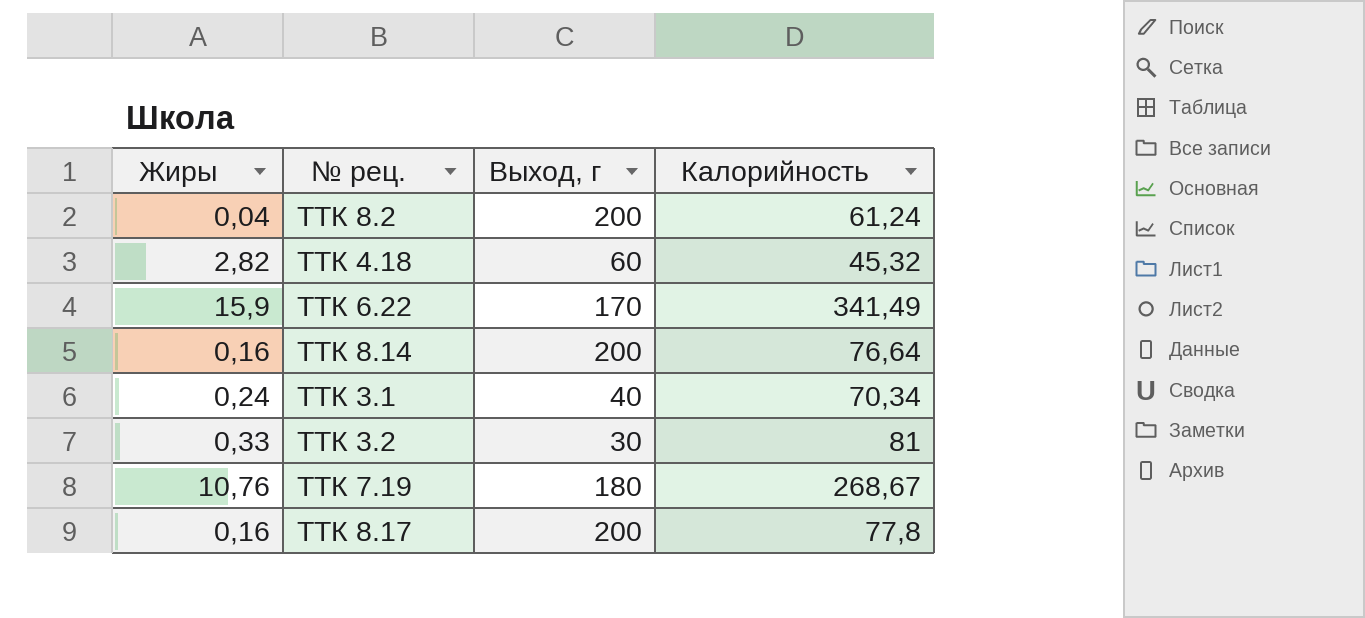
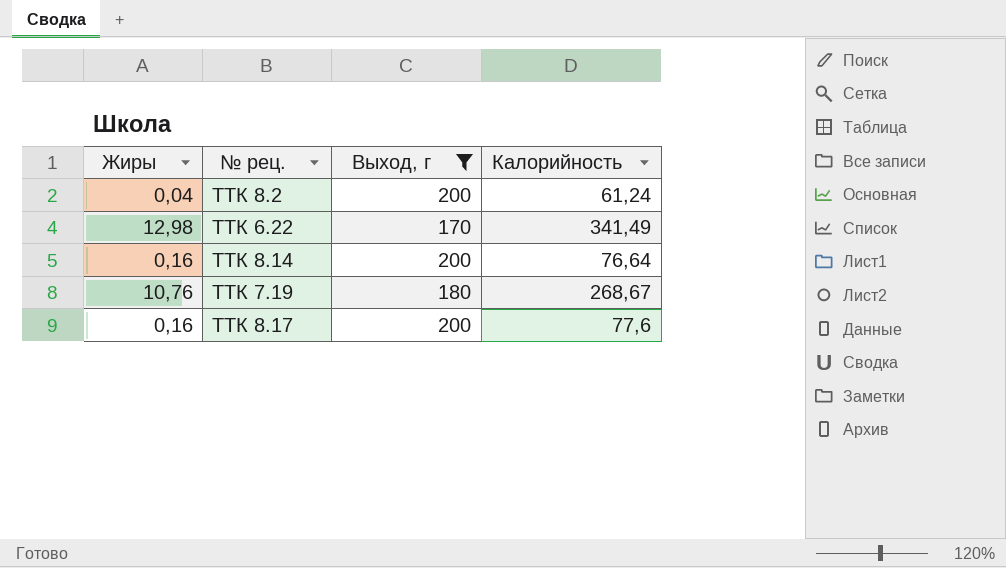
filter: none -> Выход, г >= 170
ТТК 6.22 | Жиры: 15,9 -> 12,98
ТТК 8.17 | Калорийность: 77,8 -> 77,6

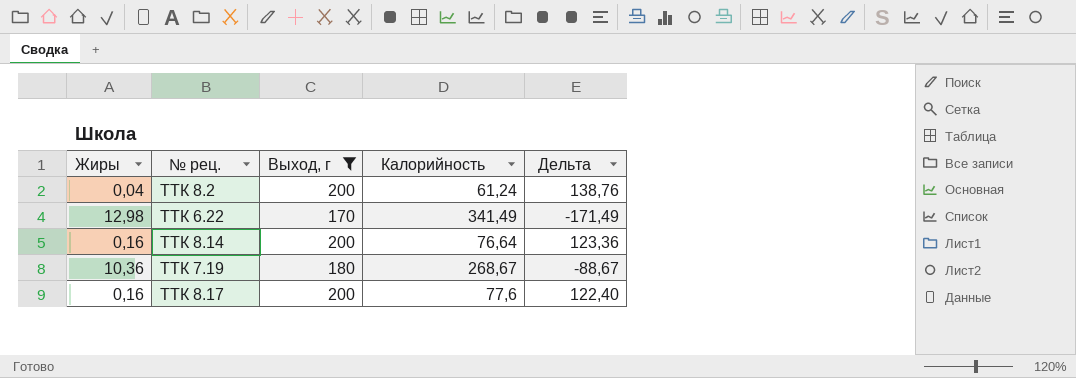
column Дельта | formula: none -> [Выход, г] - [Калорийность]
ТТК 7.19 | Жиры: 10,76 -> 10,36

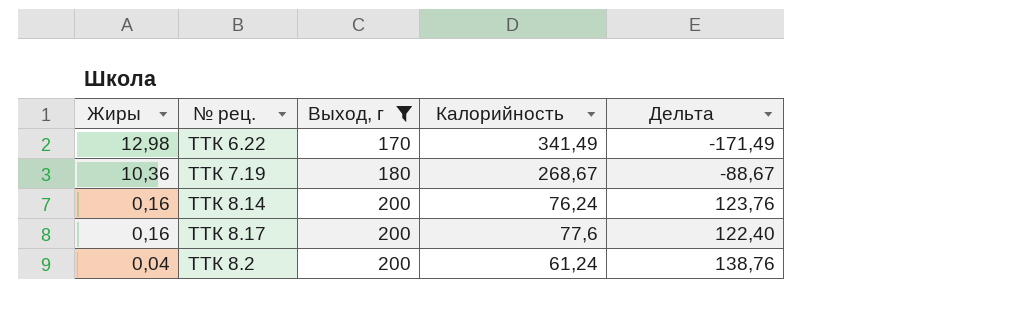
row order: none -> Жиры descending
ТТК 8.14 | Калорийность: 76,64 -> 76,24
ТТК 8.14 | Дельта: 123,36 -> 123,76

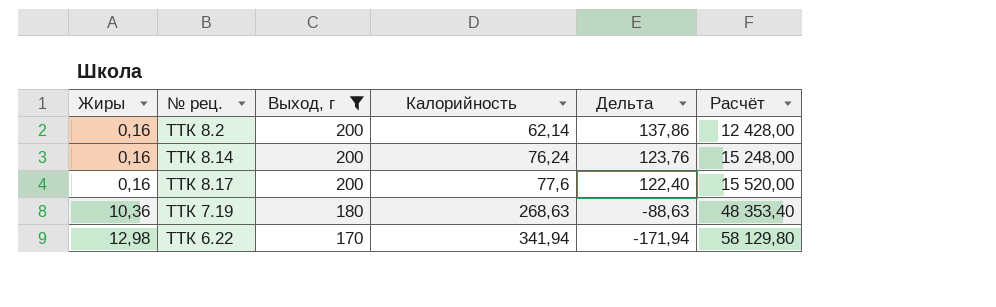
row order: Жиры descending -> Жиры ascending
column Расчёт | formula: none -> [Выход, г] * [Калорийность]
ТТК 8.2 | Жиры: 0,04 -> 0,16
ТТК 8.2 | Калорийность: 61,24 -> 62,14
ТТК 8.2 | Дельта: 138,76 -> 137,86
ТТК 7.19 | Калорийность: 268,67 -> 268,63
ТТК 7.19 | Дельта: -88,67 -> -88,63
ТТК 6.22 | Калорийность: 341,49 -> 341,94
ТТК 6.22 | Дельта: -171,49 -> -171,94

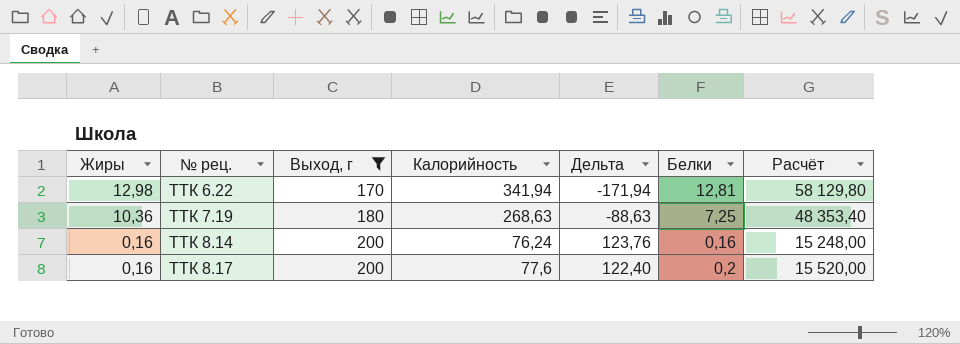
row order: Жиры ascending -> Жиры descending
column Белки | position: none -> 6
row ТТК 8.2: 0,16 | 200 | 62,14 | 137,86 | 12 428,00 -> none

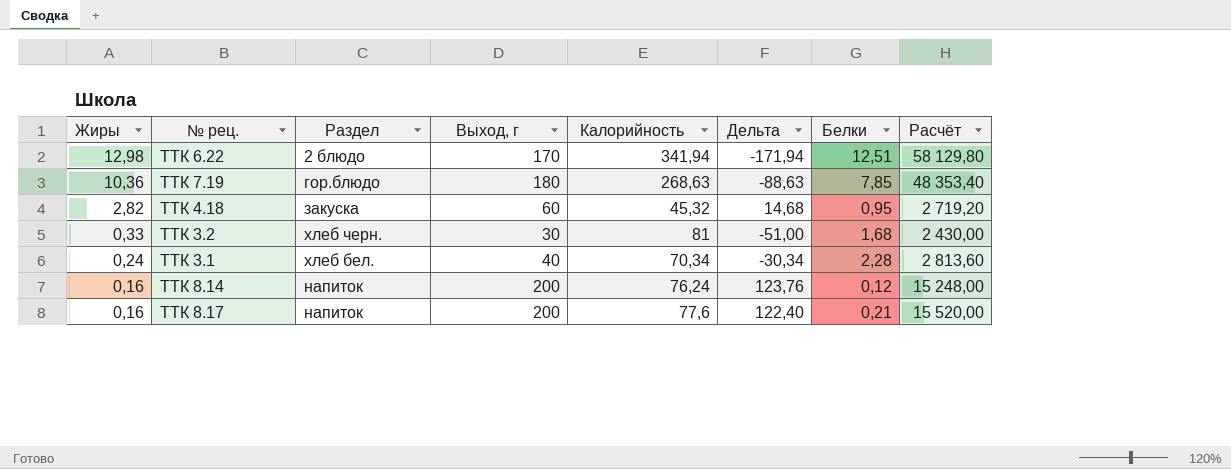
filter: Выход, г >= 170 -> none
column Раздел | position: none -> 3
ТТК 6.22 | Белки: 12,81 -> 12,51
ТТК 7.19 | Белки: 7,25 -> 7,85
ТТК 8.14 | Белки: 0,16 -> 0,12
ТТК 8.17 | Белки: 0,2 -> 0,21

